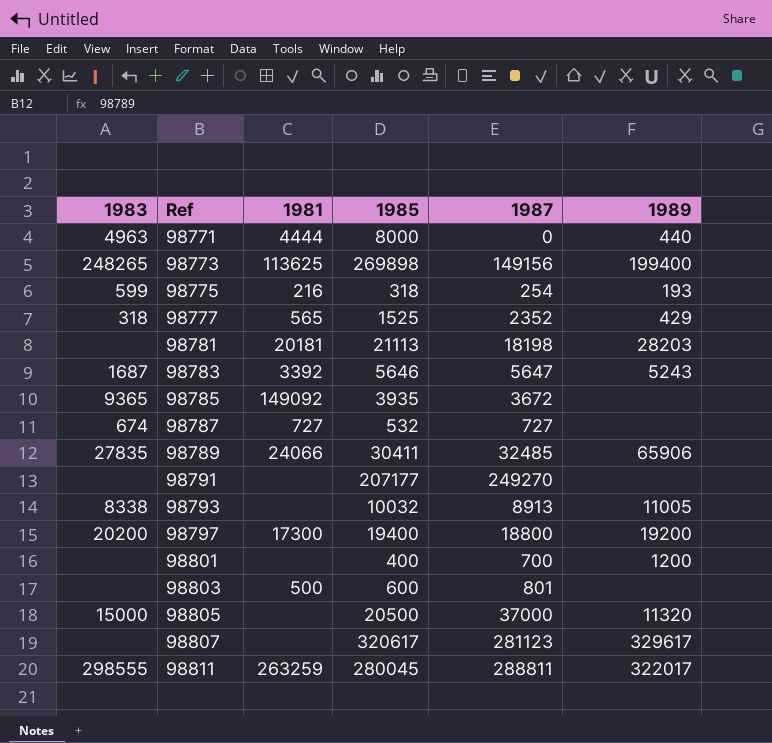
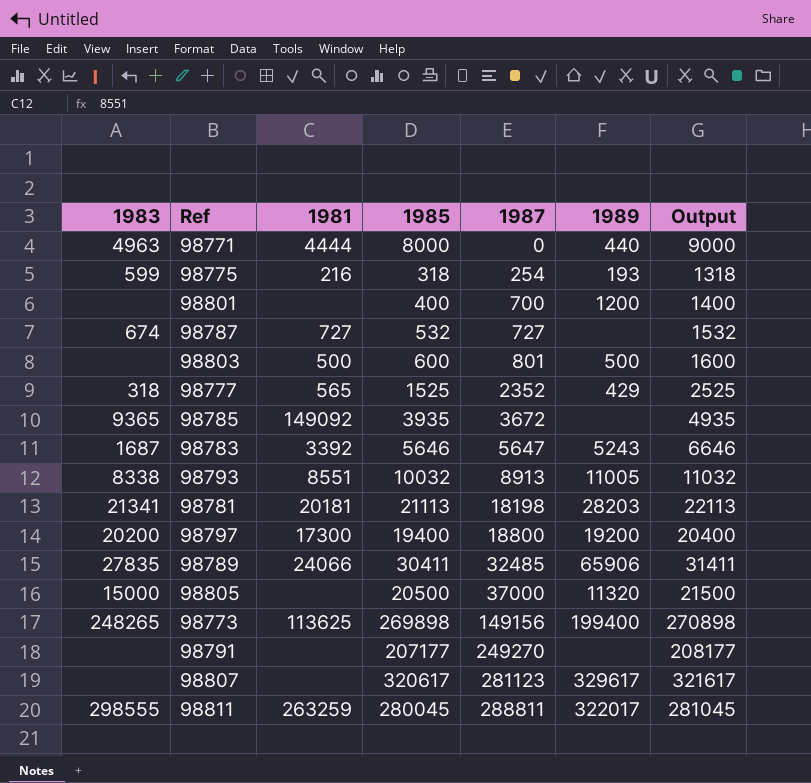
row order: Ref ascending -> 1987 ascending
column Output | formula: none -> [1985] + 1000
98803 | 1989: none -> 500
98793 | 1981: none -> 8551
98781 | 1983: none -> 21341

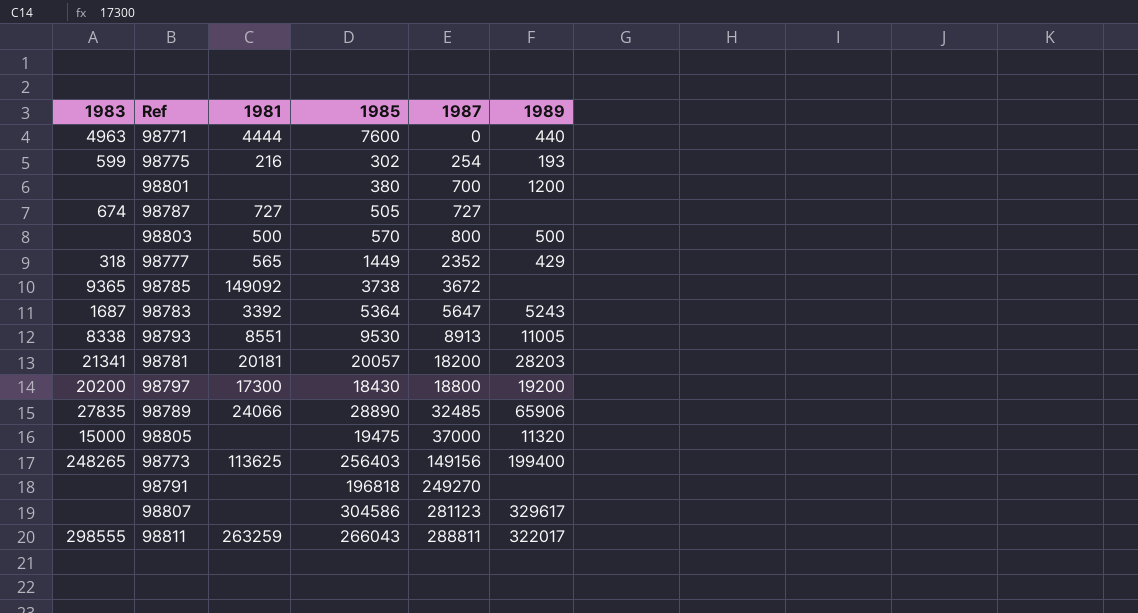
column Output | formula: [1985] + 1000 -> none
98771 | 1985: 8000 -> 7600
98775 | 1985: 318 -> 302
98801 | 1985: 400 -> 380
98787 | 1985: 532 -> 505
98803 | 1985: 600 -> 570
98803 | 1987: 801 -> 800
98777 | 1985: 1525 -> 1449
98785 | 1985: 3935 -> 3738
98783 | 1985: 5646 -> 5364
98793 | 1985: 10032 -> 9530
98781 | 1985: 21113 -> 20057
98781 | 1987: 18198 -> 18200
98797 | 1985: 19400 -> 18430
98789 | 1985: 30411 -> 28890
98805 | 1985: 20500 -> 19475
98773 | 1985: 269898 -> 256403
98791 | 1985: 207177 -> 196818
98807 | 1985: 320617 -> 304586
98811 | 1985: 280045 -> 266043

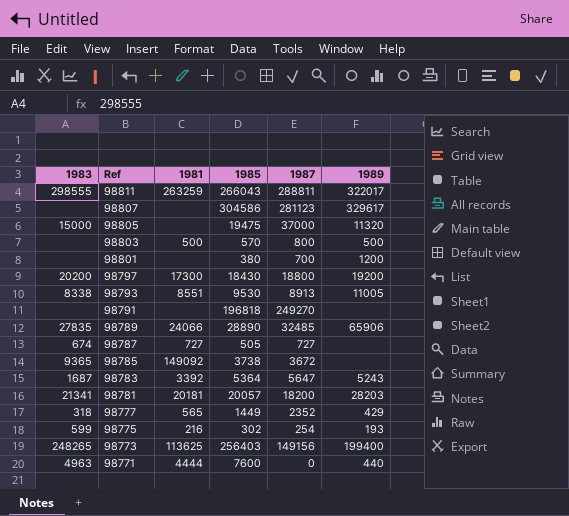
row order: 1987 ascending -> Ref descending

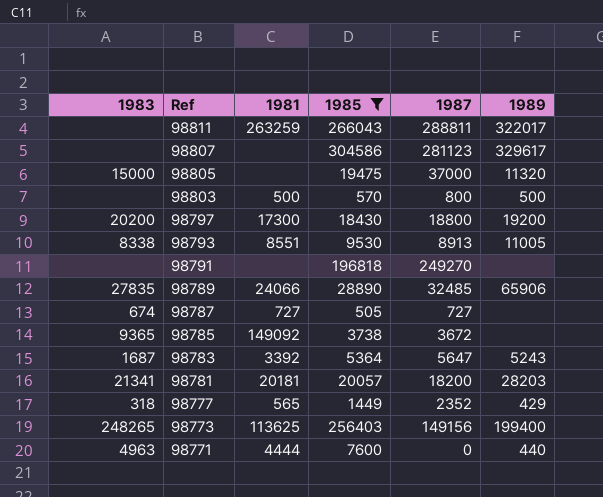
filter: none -> 1985 >= 505
98811 | 1983: 298555 -> none

